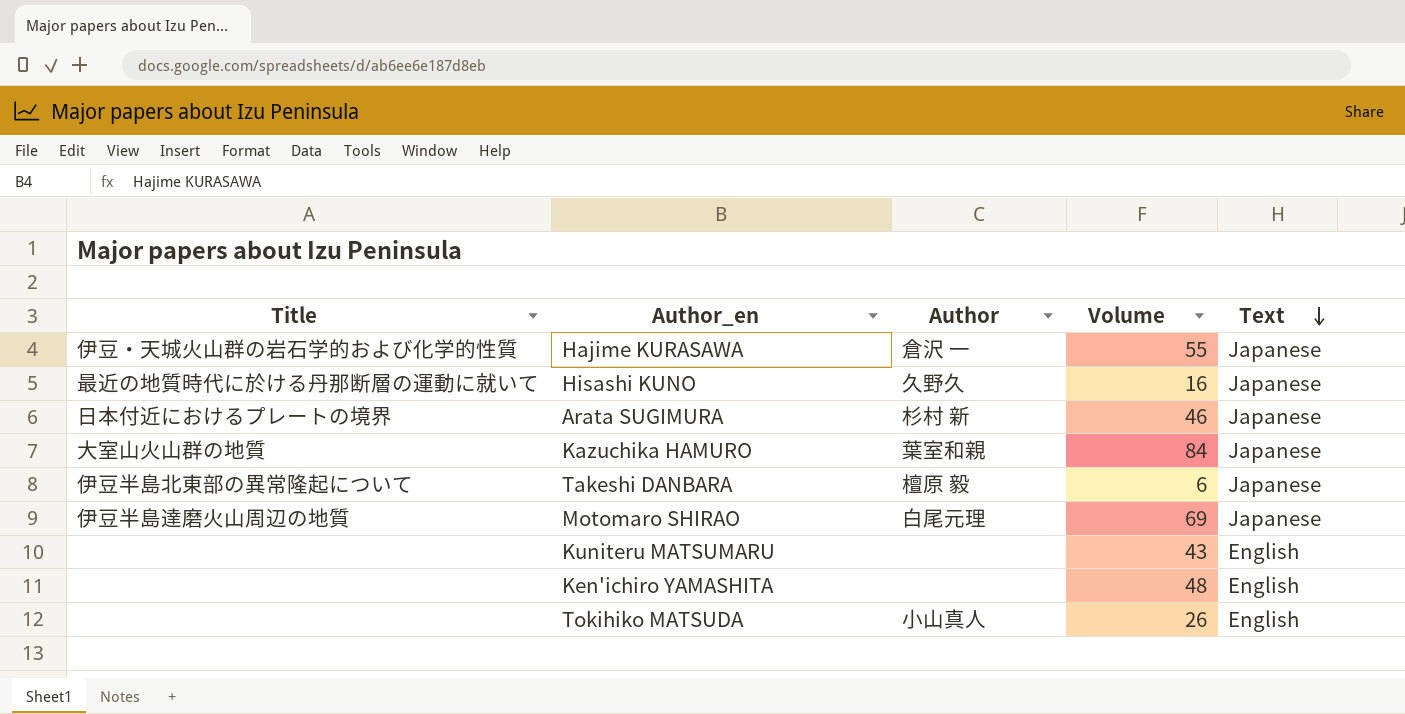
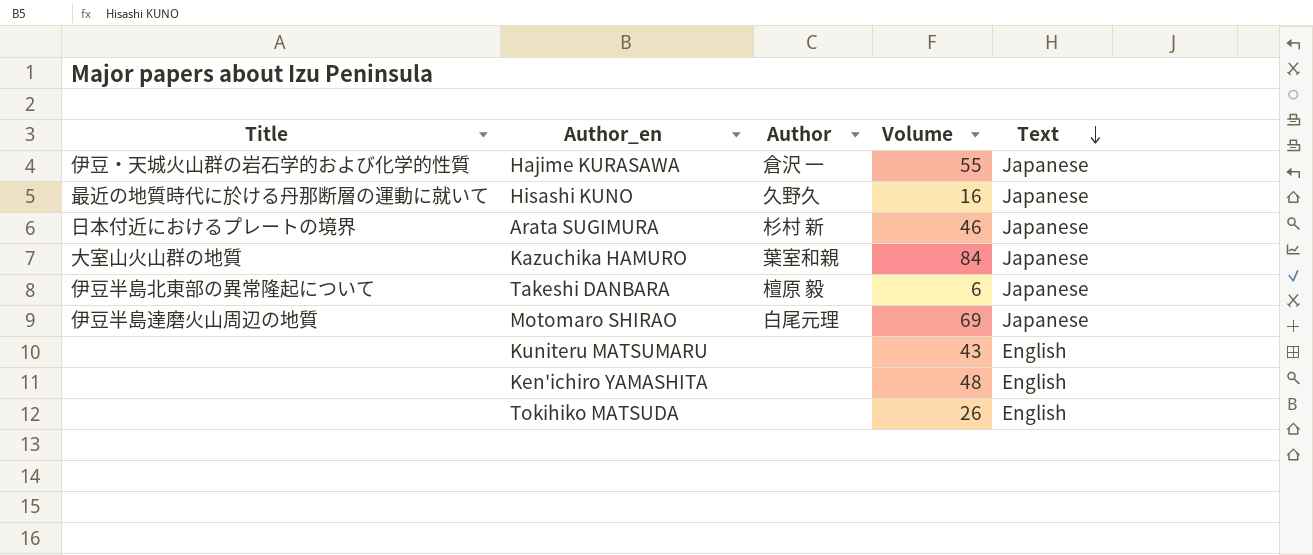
Tokihiko MATSUDA | Author: 小山真人 -> none

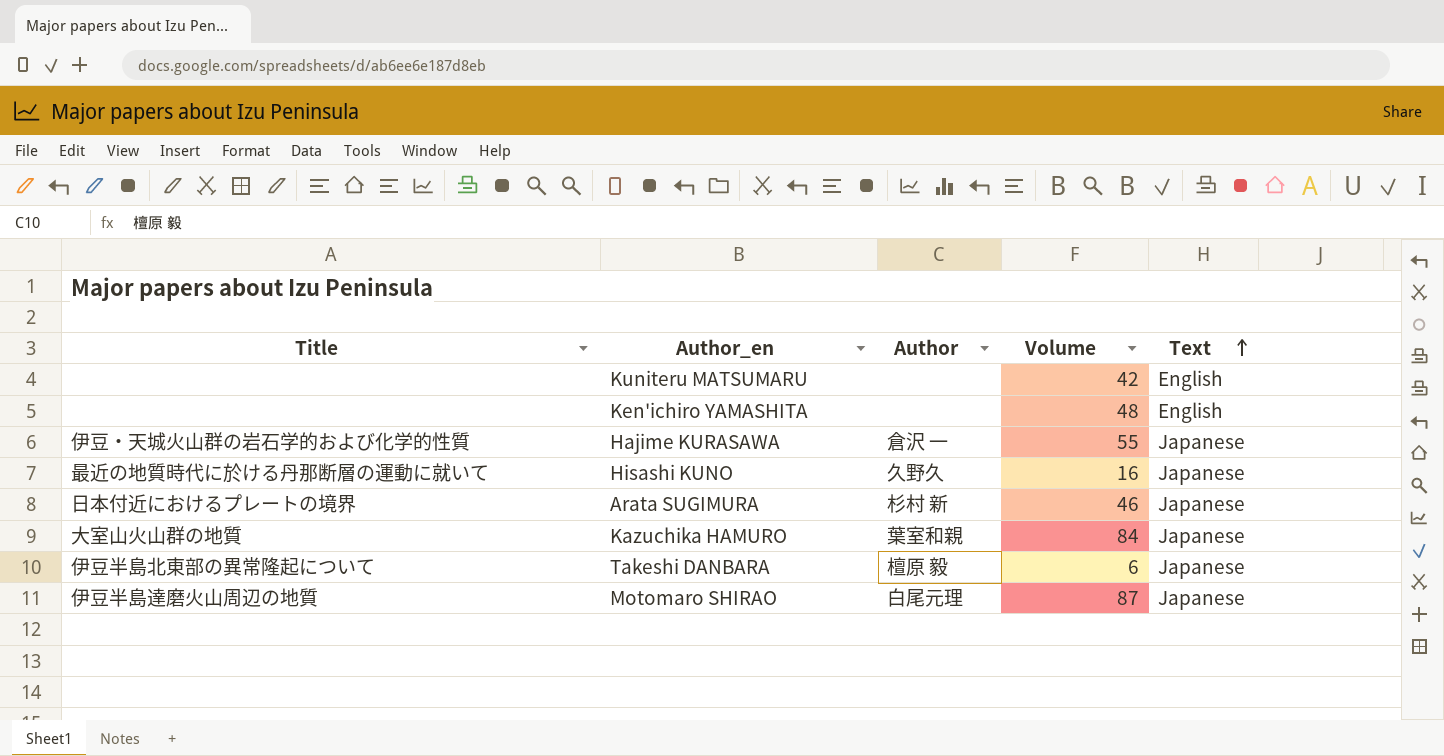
row order: Text descending -> Text ascending
row Tokihiko MATSUDA: none | none | 26 | English -> none
Kuniteru MATSUMARU | Volume: 43 -> 42
Motomaro SHIRAO | Volume: 69 -> 87

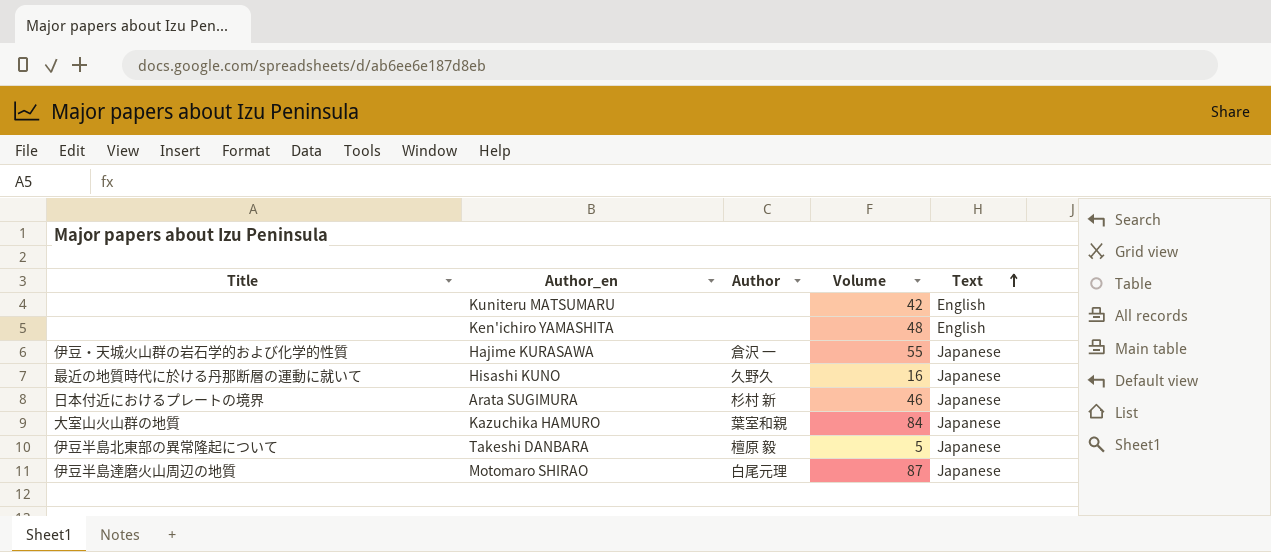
Takeshi DANBARA | Volume: 6 -> 5

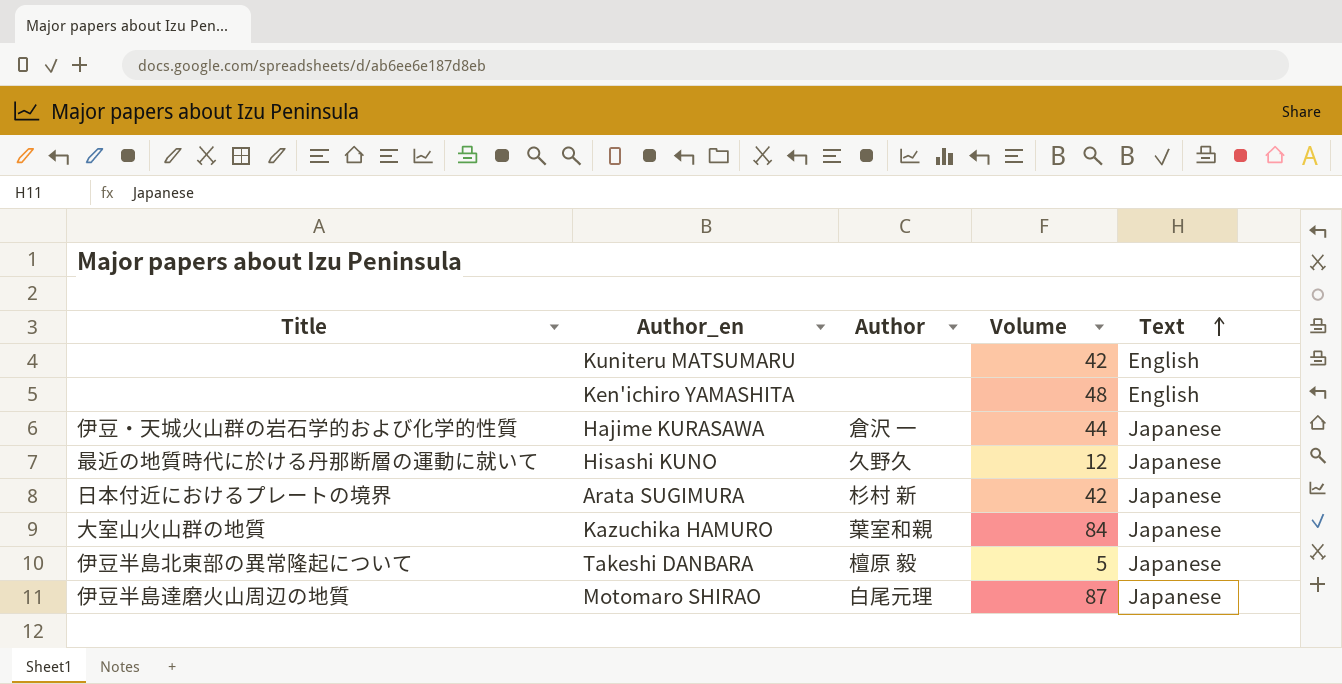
Hajime KURASAWA | Volume: 55 -> 44
Hisashi KUNO | Volume: 16 -> 12
Arata SUGIMURA | Volume: 46 -> 42

